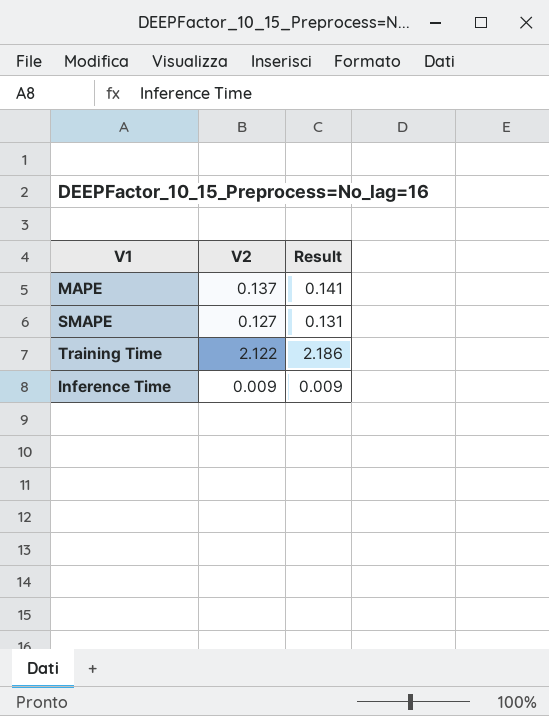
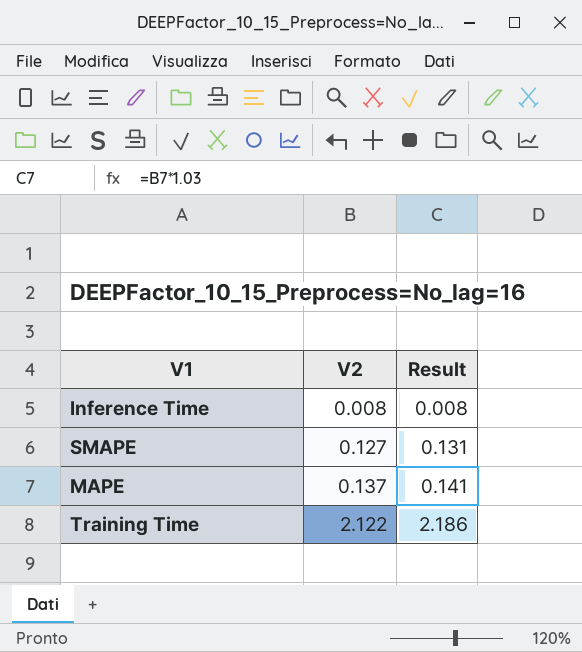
row order: none -> V2 ascending
Inference Time | V2: 0.009 -> 0.008
Inference Time | Result: 0.009 -> 0.008

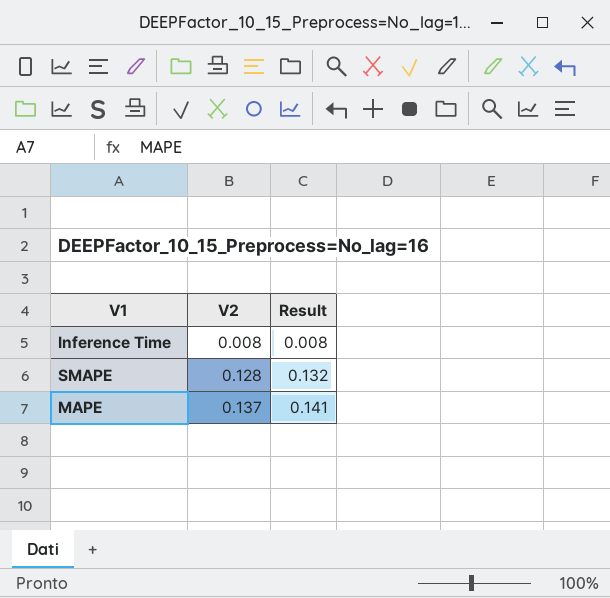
row Training Time: 2.122 | 2.186 -> none
SMAPE | V2: 0.127 -> 0.128
SMAPE | Result: 0.131 -> 0.132

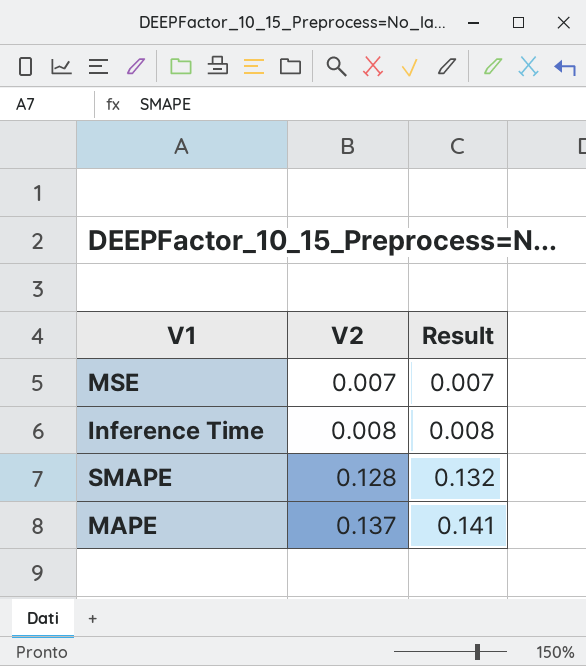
row MSE: none -> 0.007 | 0.007

